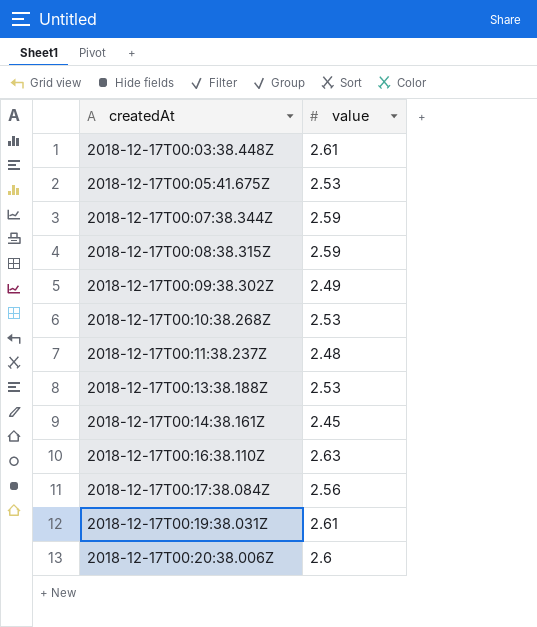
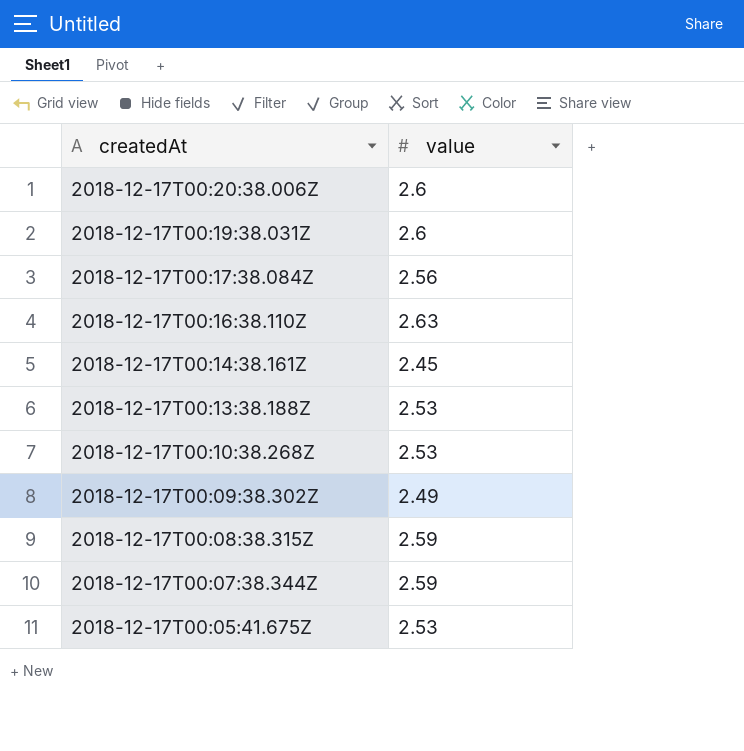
row order: createdAt ascending -> createdAt descending
row 2018-12-17T00:03:38.448Z: 2.61 -> none
row 2018-12-17T00:11:38.237Z: 2.48 -> none
2018-12-17T00:19:38.031Z | value: 2.61 -> 2.6

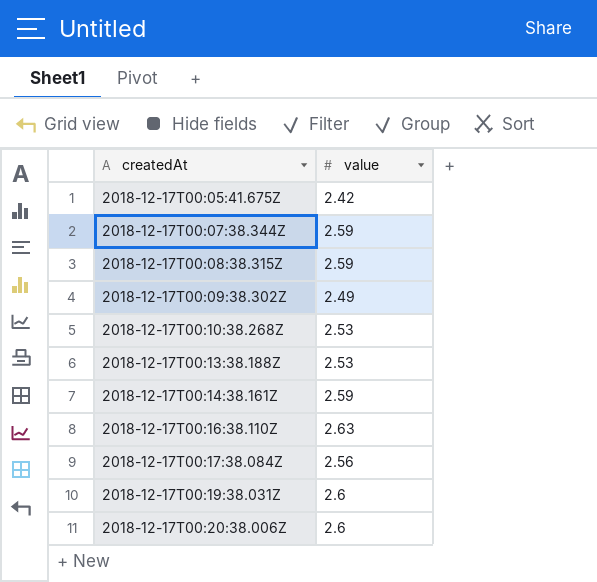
row order: createdAt descending -> createdAt ascending
2018-12-17T00:05:41.675Z | value: 2.53 -> 2.42
2018-12-17T00:14:38.161Z | value: 2.45 -> 2.59

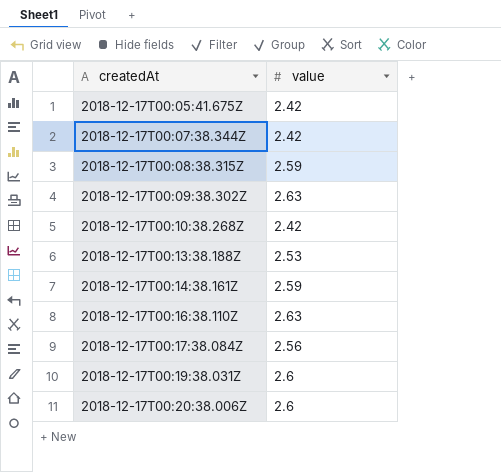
2018-12-17T00:07:38.344Z | value: 2.59 -> 2.42
2018-12-17T00:09:38.302Z | value: 2.49 -> 2.63
2018-12-17T00:10:38.268Z | value: 2.53 -> 2.42

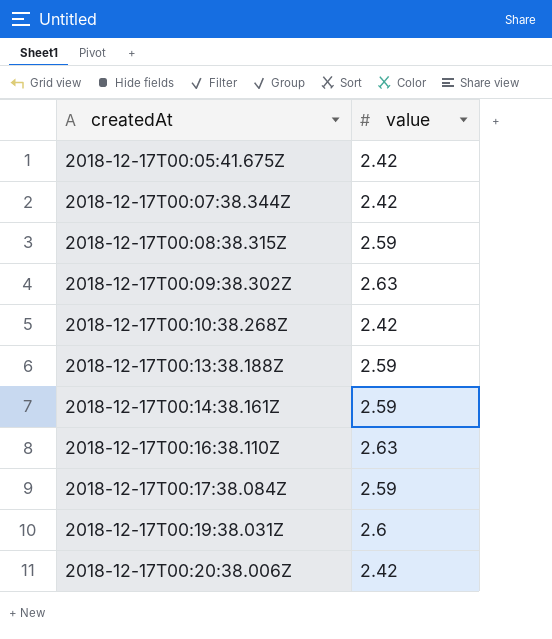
2018-12-17T00:13:38.188Z | value: 2.53 -> 2.59
2018-12-17T00:17:38.084Z | value: 2.56 -> 2.59
2018-12-17T00:20:38.006Z | value: 2.6 -> 2.42

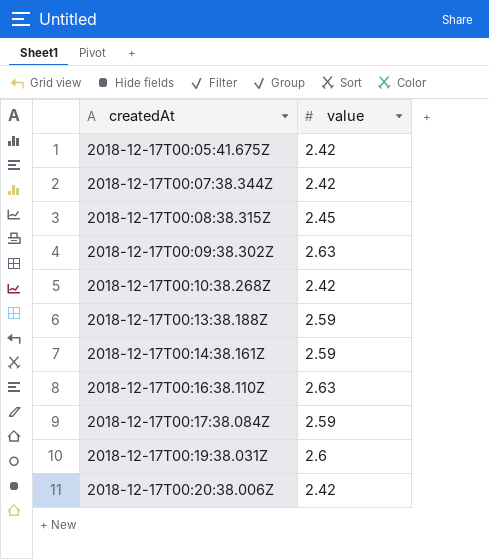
2018-12-17T00:08:38.315Z | value: 2.59 -> 2.45

